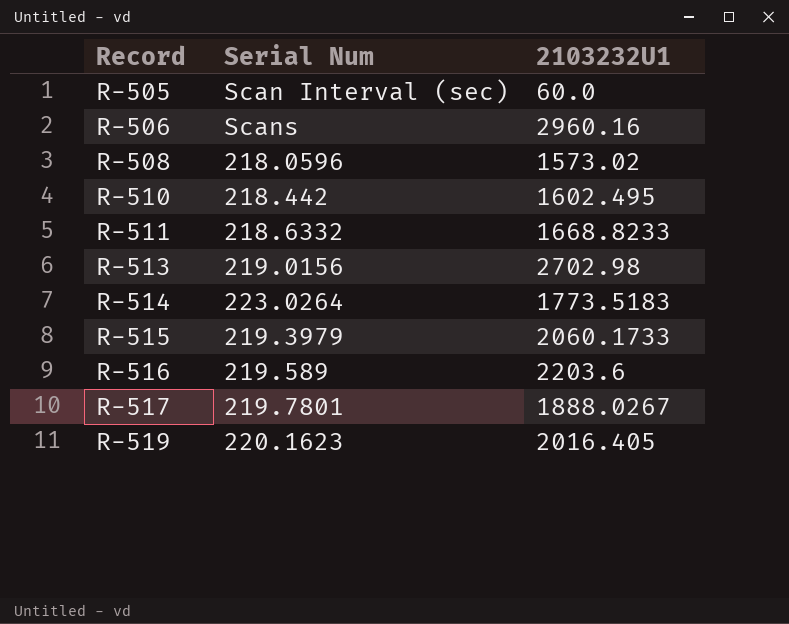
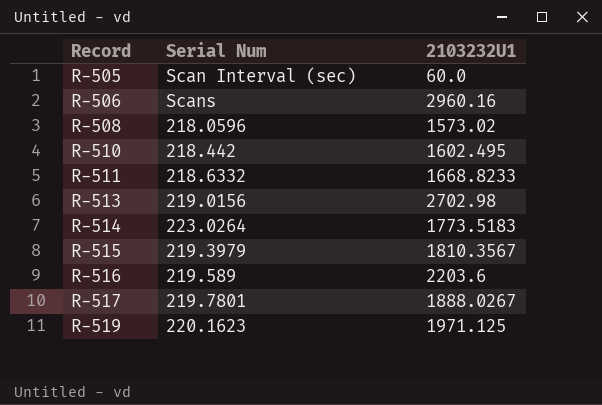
R-515 | 2103232U1: 2060.1733 -> 1810.3567
R-519 | 2103232U1: 2016.405 -> 1971.125

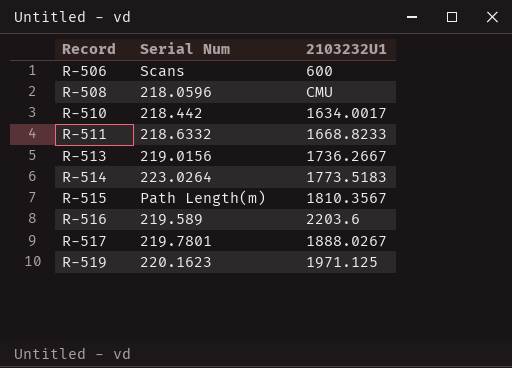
row R-505: Scan Interval (sec) | 60.0 -> none
R-506 | 2103232U1: 2960.16 -> 600
R-508 | 2103232U1: 1573.02 -> CMU
R-510 | 2103232U1: 1602.495 -> 1634.0017
R-513 | 2103232U1: 2702.98 -> 1736.2667
R-515 | Serial Num: 219.3979 -> Path Length(m)

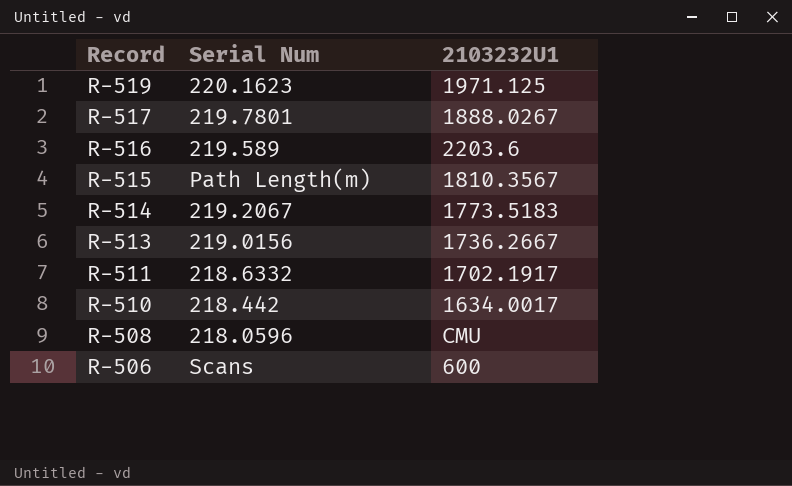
row order: Record ascending -> Record descending
R-514 | Serial Num: 223.0264 -> 219.2067
R-511 | 2103232U1: 1668.8233 -> 1702.1917

